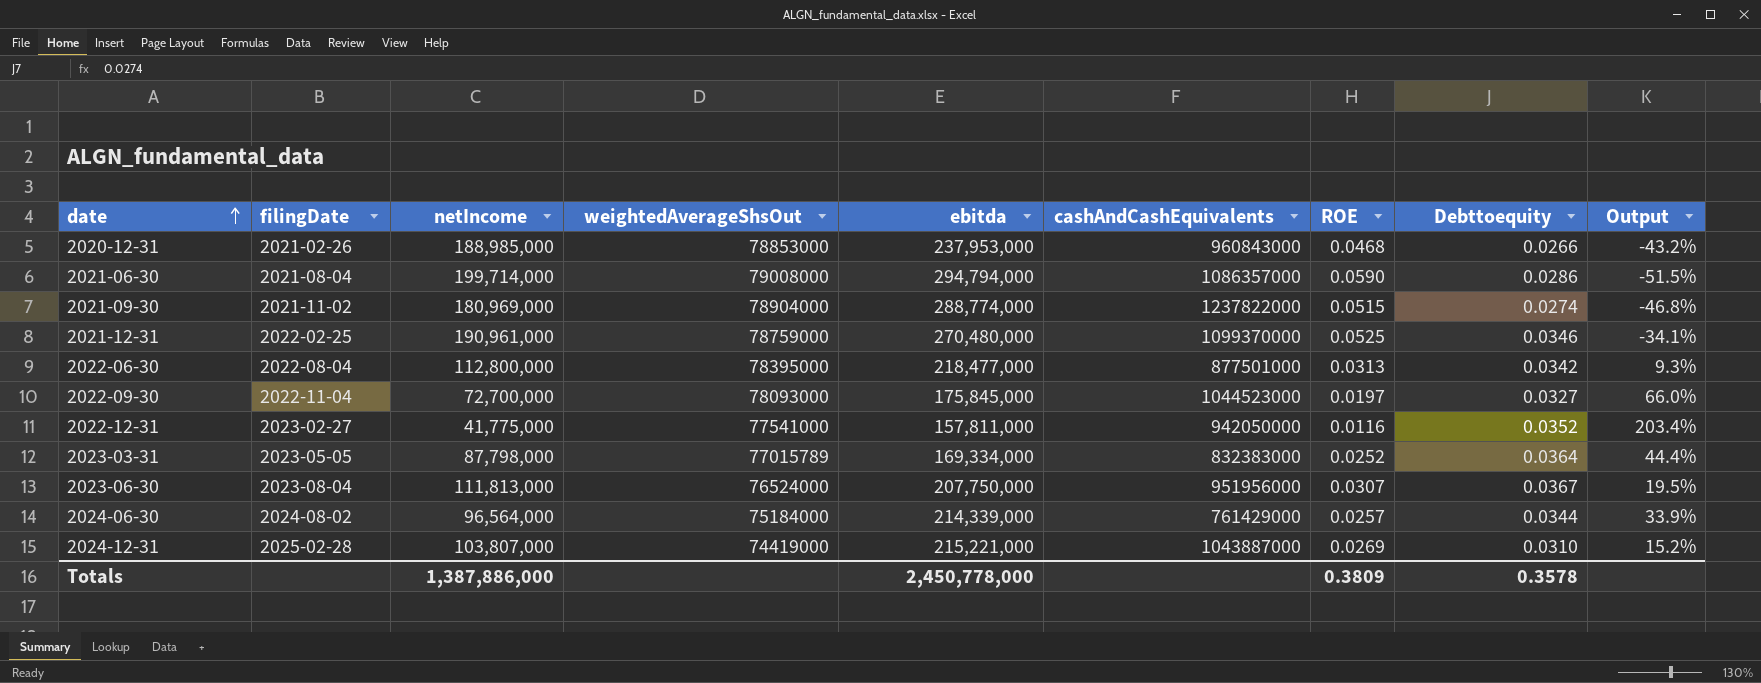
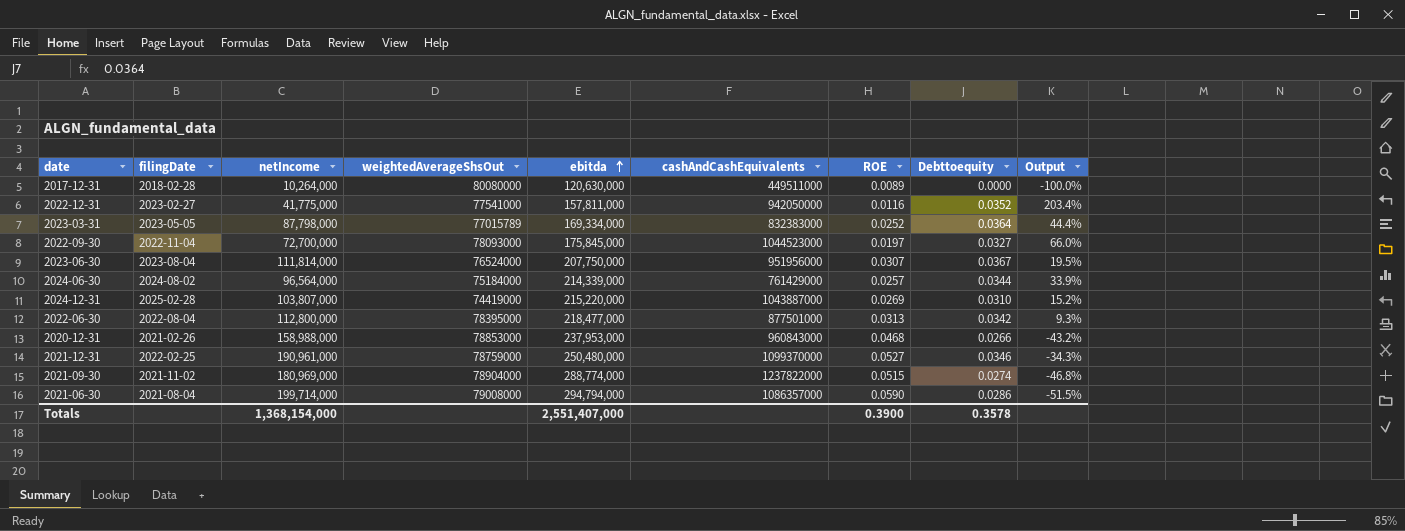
row order: date ascending -> ebitda ascending
row 2017-12-31: none -> 2018-02-28 | 10,264,000 | 80080000 | 120,630,000 | 449511000 | 0.0089 | 0.0000 | -100.0%
2023-06-30 | netIncome: 111,813,000 -> 111,814,000
2024-12-31 | ebitda: 215,221,000 -> 215,220,000
2020-12-31 | netIncome: 188,985,000 -> 158,988,000
2021-12-31 | ebitda: 270,480,000 -> 250,480,000
2021-12-31 | ROE: 0.0525 -> 0.0527
2021-12-31 | Output: -34.1% -> -34.3%
Totals | netIncome: 1,387,886,000 -> 1,368,154,000
Totals | ebitda: 2,450,778,000 -> 2,551,407,000
Totals | ROE: 0.3809 -> 0.3900

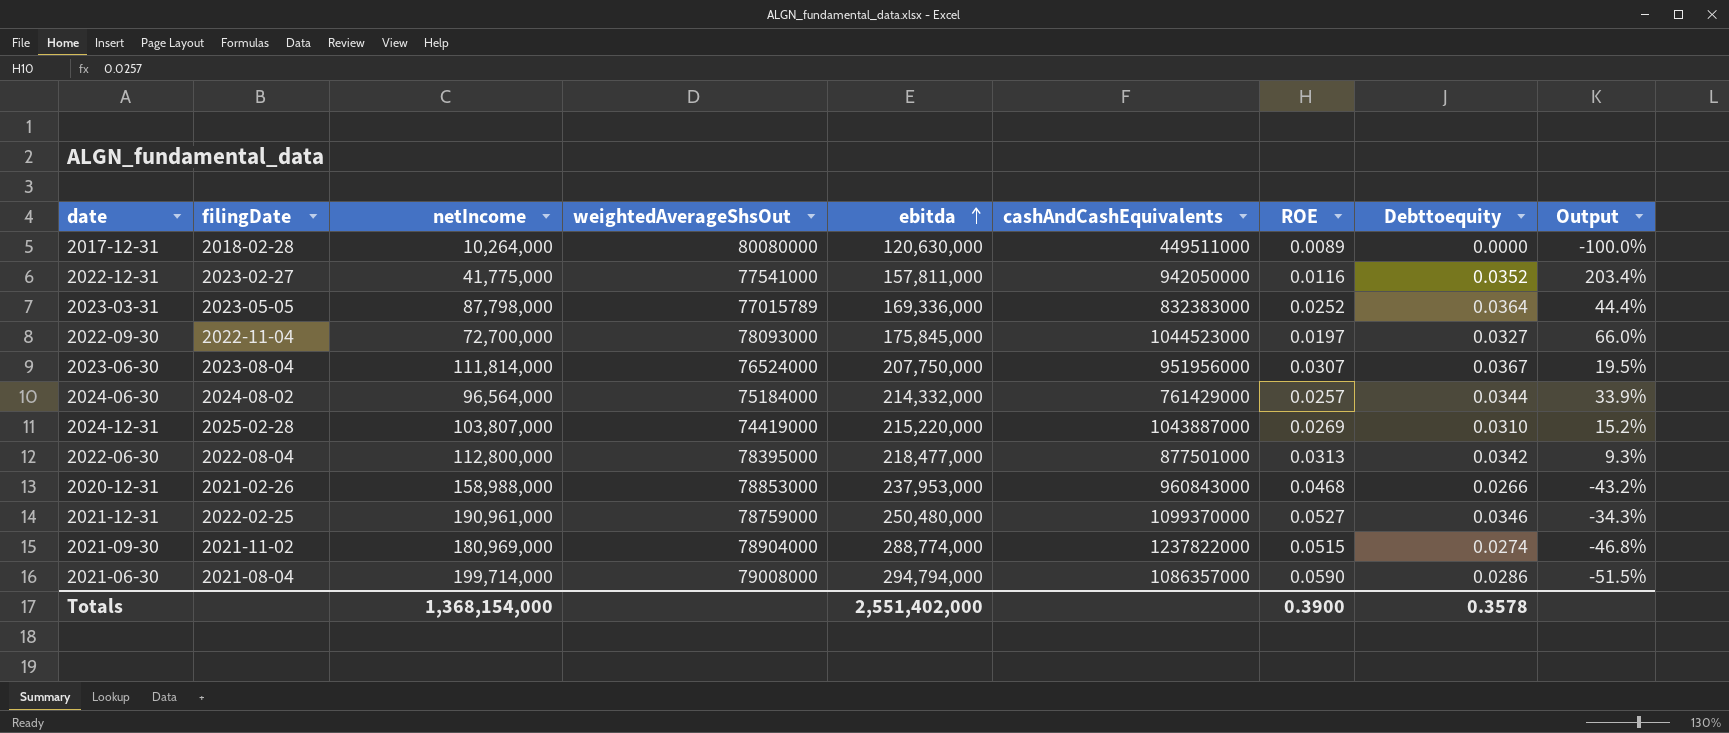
2023-03-31 | ebitda: 169,334,000 -> 169,336,000
2024-06-30 | ebitda: 214,339,000 -> 214,332,000
Totals | ebitda: 2,551,407,000 -> 2,551,402,000

